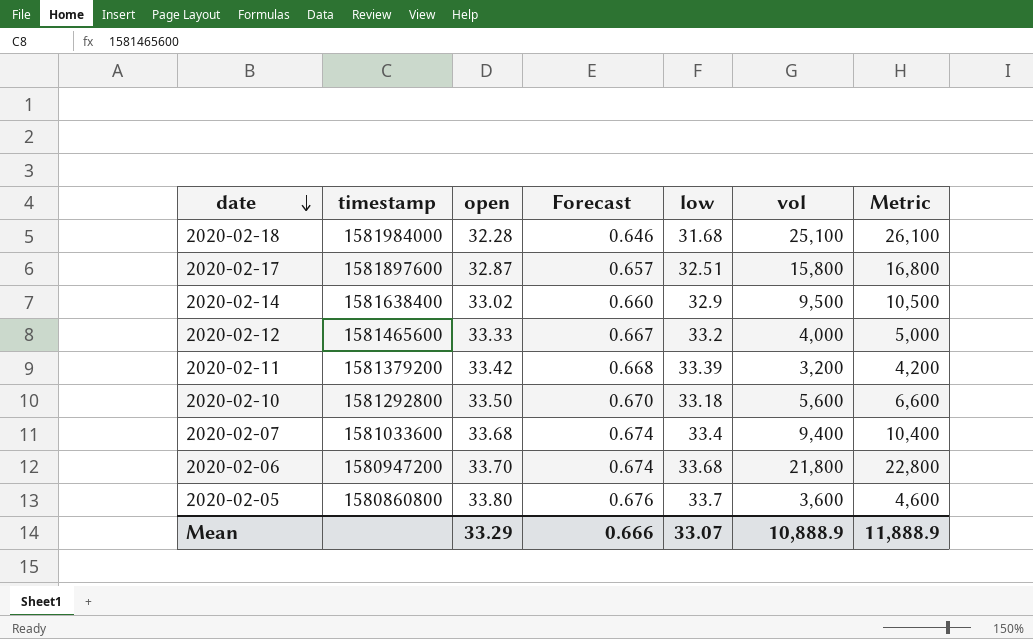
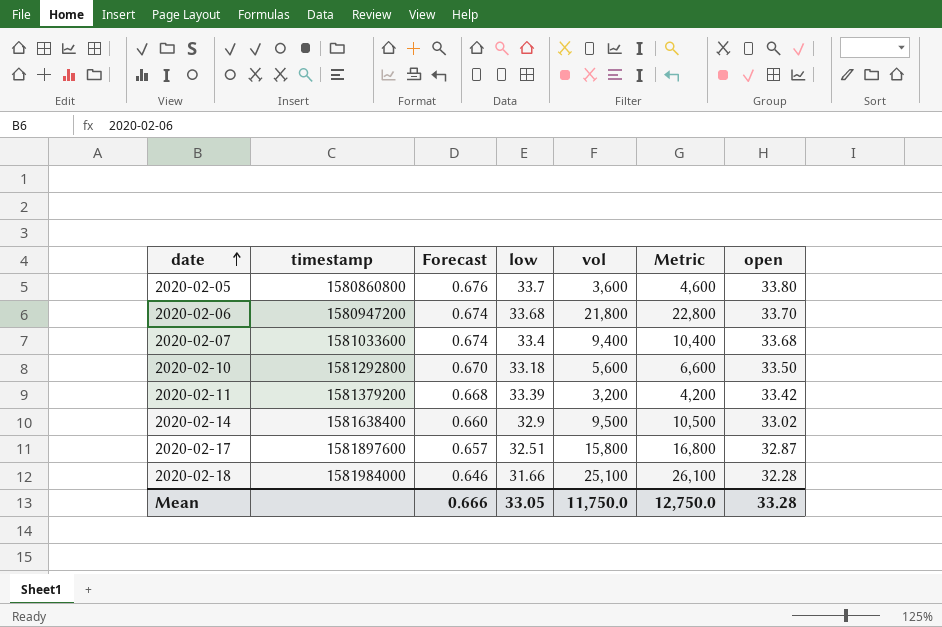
row order: date descending -> date ascending
column open | position: 3 -> 7
row 2020-02-12: 1581465600 | 33.33 | 0.667 | 33.2 | 4,000 | 5,000 -> none
2020-02-18 | low: 31.68 -> 31.66
Mean | low: 33.07 -> 33.05
Mean | vol: 10,888.9 -> 11,750.0
Mean | Metric: 11,888.9 -> 12,750.0
Mean | open: 33.29 -> 33.28

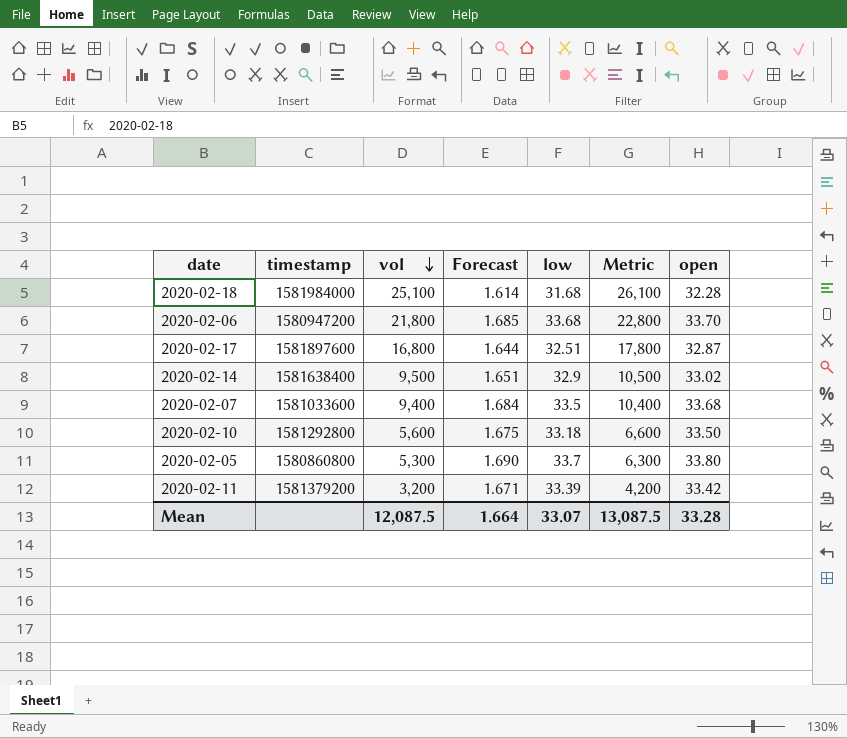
row order: date ascending -> vol descending
column vol | position: 5 -> 3
column Forecast | formula: [open] * 0.02 -> [open] * 0.05
2020-02-18 | low: 31.66 -> 31.68
2020-02-17 | vol: 15,800 -> 16,800
2020-02-17 | Metric: 16,800 -> 17,800
2020-02-07 | low: 33.4 -> 33.5
2020-02-05 | vol: 3,600 -> 5,300
2020-02-05 | Metric: 4,600 -> 6,300
Mean | vol: 11,750.0 -> 12,087.5
Mean | Forecast: 0.666 -> 1.664
Mean | low: 33.05 -> 33.07
Mean | Metric: 12,750.0 -> 13,087.5

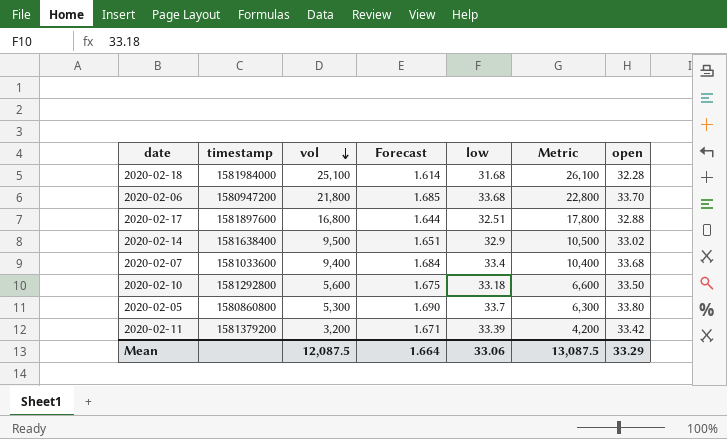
2020-02-17 | open: 32.87 -> 32.88
2020-02-07 | low: 33.5 -> 33.4
Mean | low: 33.07 -> 33.06
Mean | open: 33.28 -> 33.29

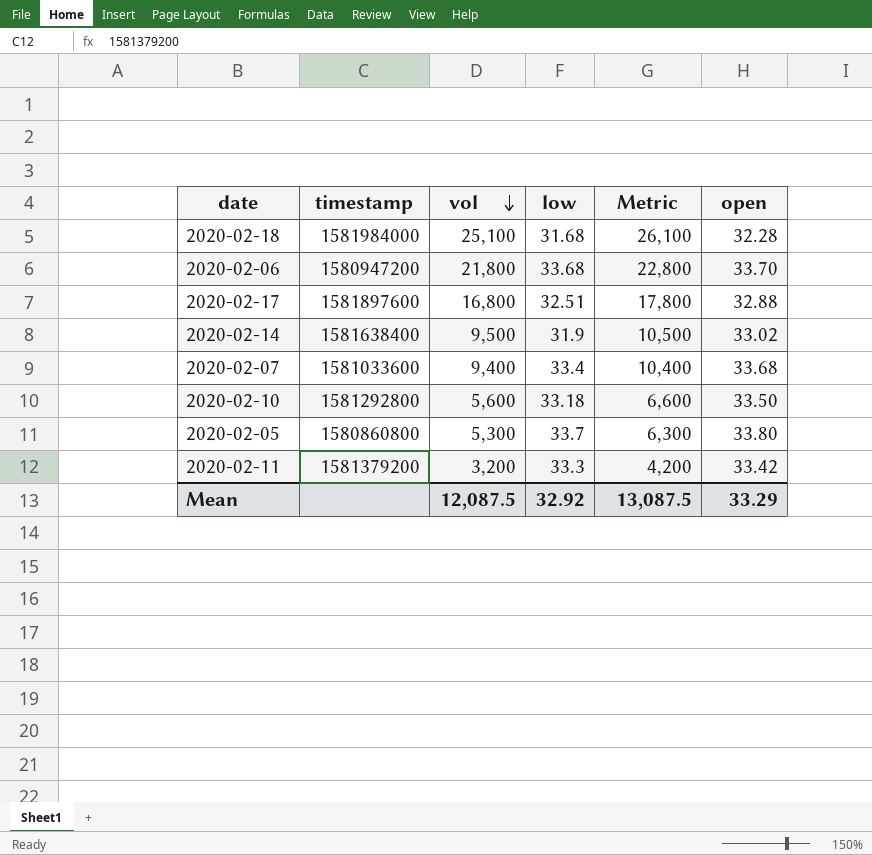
column Forecast | formula: [open] * 0.05 -> none
2020-02-14 | low: 32.9 -> 31.9
2020-02-11 | low: 33.39 -> 33.3
Mean | low: 33.06 -> 32.92

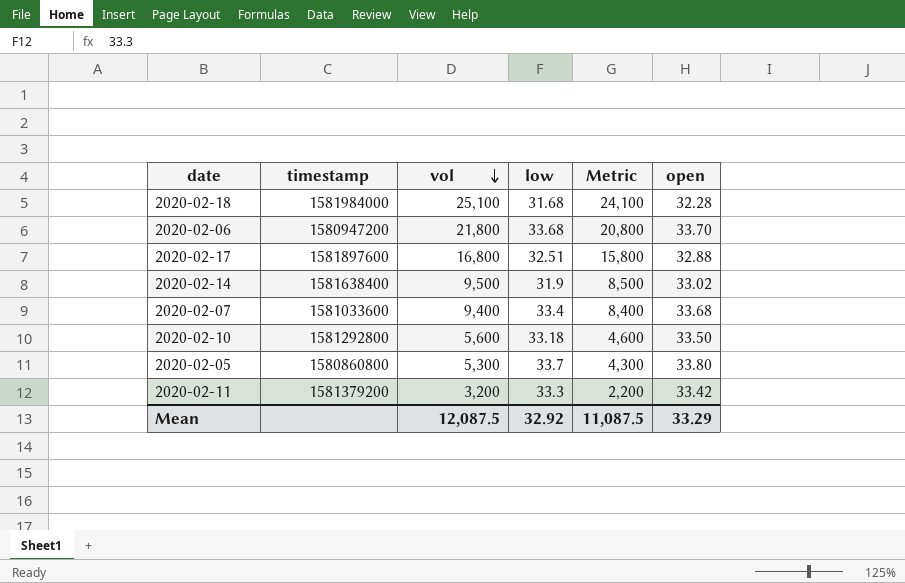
column Metric | formula: [vol] + 1000 -> [vol] - 1000
Mean | Metric: 13,087.5 -> 11,087.5

